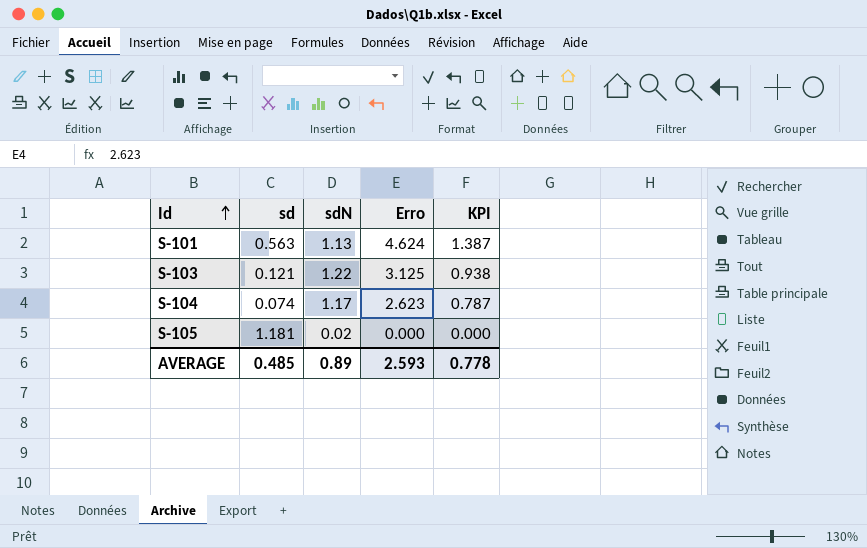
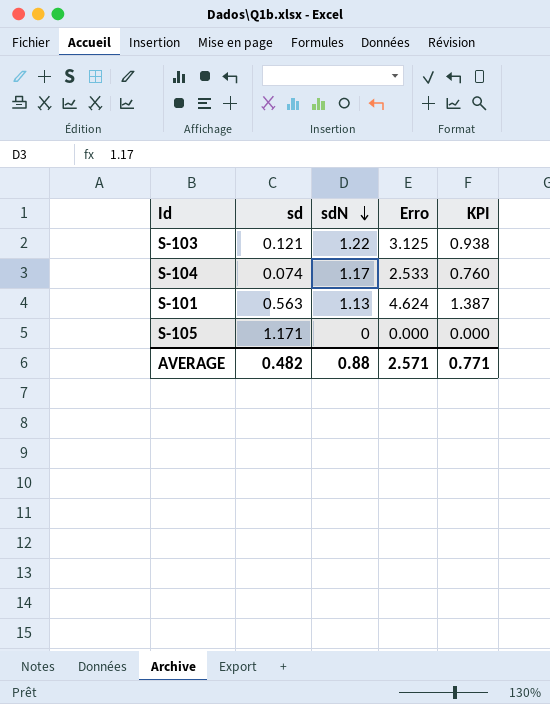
row order: Id ascending -> sdN descending
S-104 | Erro: 2.623 -> 2.533
S-104 | KPI: 0.787 -> 0.760
S-105 | sd: 1.181 -> 1.171
S-105 | sdN: 0.02 -> 0
AVERAGE | sd: 0.485 -> 0.482
AVERAGE | sdN: 0.89 -> 0.88
AVERAGE | Erro: 2.593 -> 2.571
AVERAGE | KPI: 0.778 -> 0.771

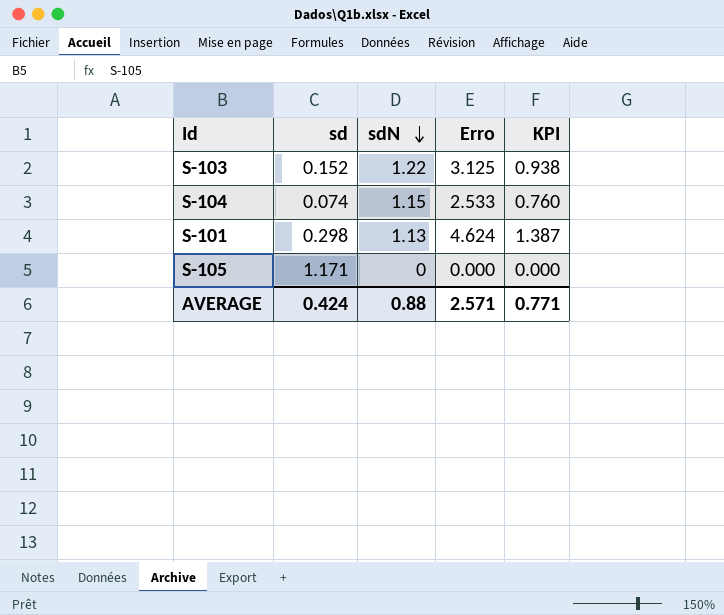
S-103 | sd: 0.121 -> 0.152
S-104 | sdN: 1.17 -> 1.15
S-101 | sd: 0.563 -> 0.298
AVERAGE | sd: 0.482 -> 0.424

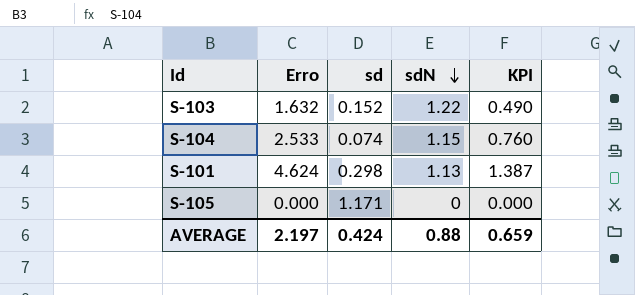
column Erro | position: 4 -> 2
S-103 | Erro: 3.125 -> 1.632
S-103 | KPI: 0.938 -> 0.490
AVERAGE | Erro: 2.571 -> 2.197
AVERAGE | KPI: 0.771 -> 0.659

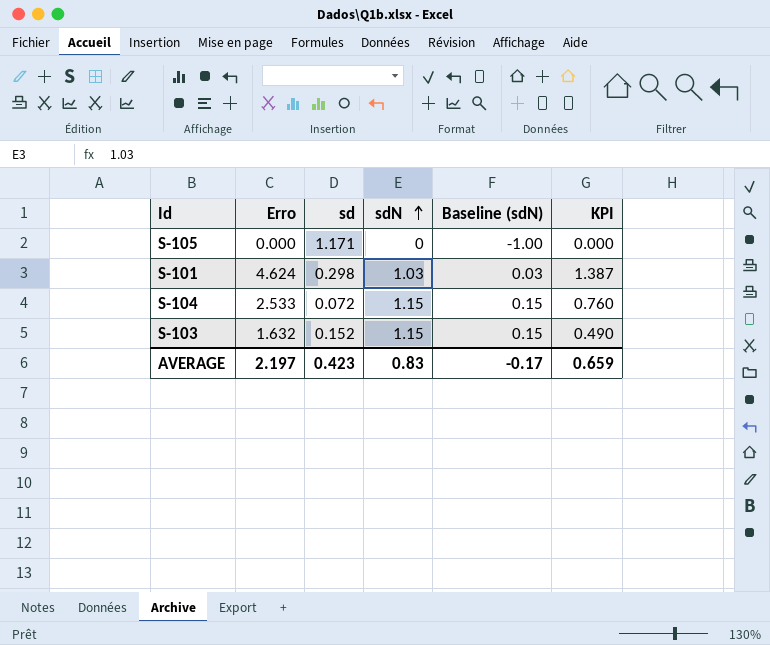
row order: sdN descending -> sdN ascending
column Baseline (sdN) | formula: none -> [sdN] - 1
S-101 | sdN: 1.13 -> 1.03
S-104 | sd: 0.074 -> 0.072
S-103 | sdN: 1.22 -> 1.15
AVERAGE | sd: 0.424 -> 0.423
AVERAGE | sdN: 0.88 -> 0.83

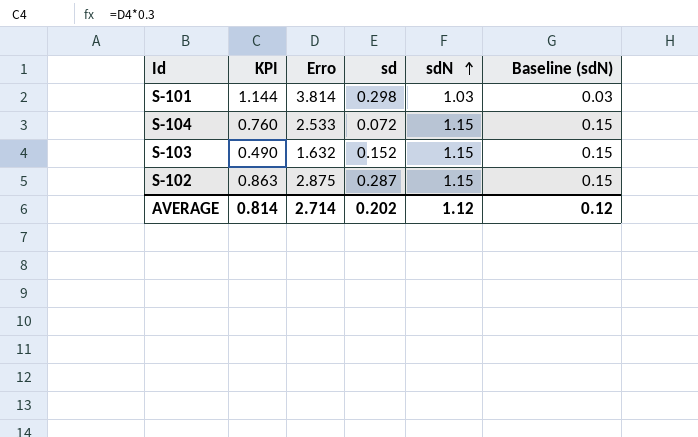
column KPI | position: 6 -> 2
row S-105: 0.000 | 1.171 | 0 | -1.00 | 0.000 -> none
S-101 | KPI: 1.387 -> 1.144
S-101 | Erro: 4.624 -> 3.814
row S-102: none -> 0.863 | 2.875 | 0.287 | 1.15 | 0.15
AVERAGE | KPI: 0.659 -> 0.814
AVERAGE | Erro: 2.197 -> 2.714
AVERAGE | sd: 0.423 -> 0.202
AVERAGE | sdN: 0.83 -> 1.12
AVERAGE | Baseline (sdN): -0.17 -> 0.12

